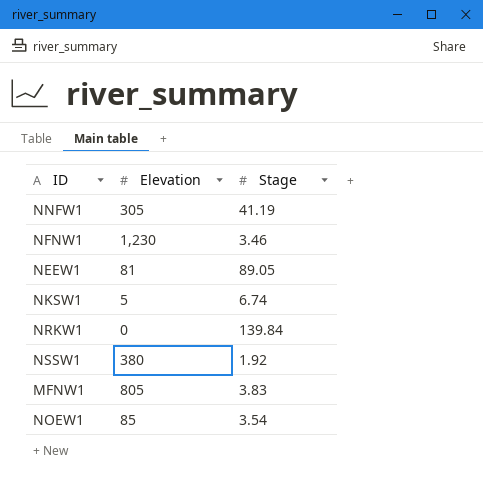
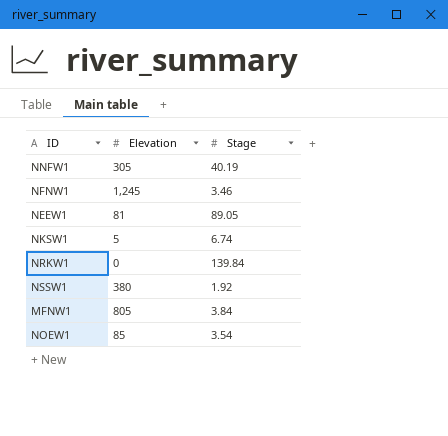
NNFW1 | Stage: 41.19 -> 40.19
NFNW1 | Elevation: 1,230 -> 1,245
MFNW1 | Stage: 3.83 -> 3.84

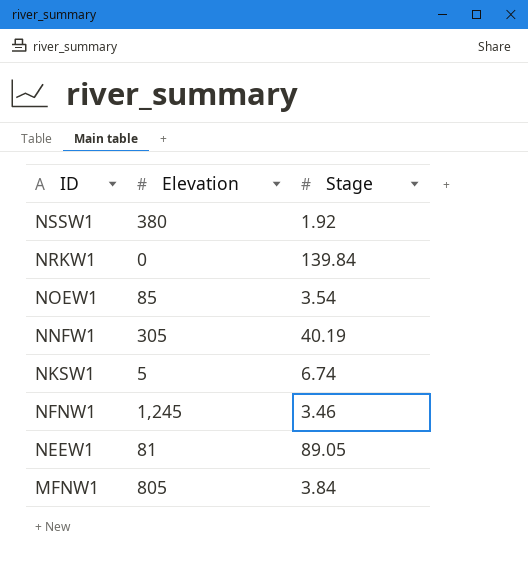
row order: none -> ID descending

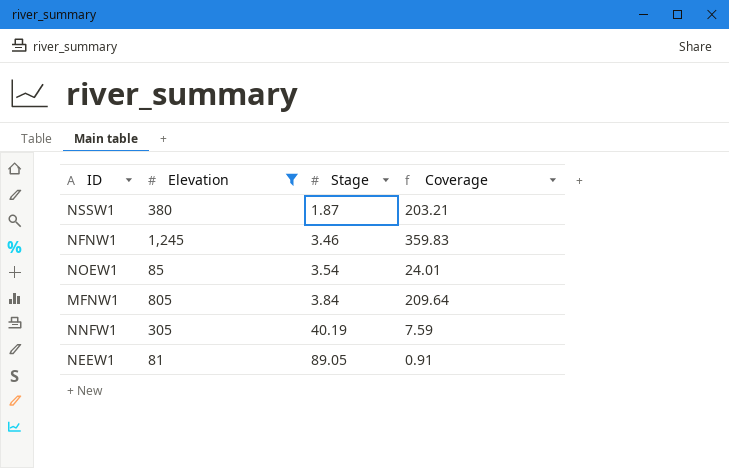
filter: none -> Elevation >= 81
row order: ID descending -> Stage ascending
column Coverage | formula: none -> [Elevation] / [Stage]
NSSW1 | Stage: 1.92 -> 1.87

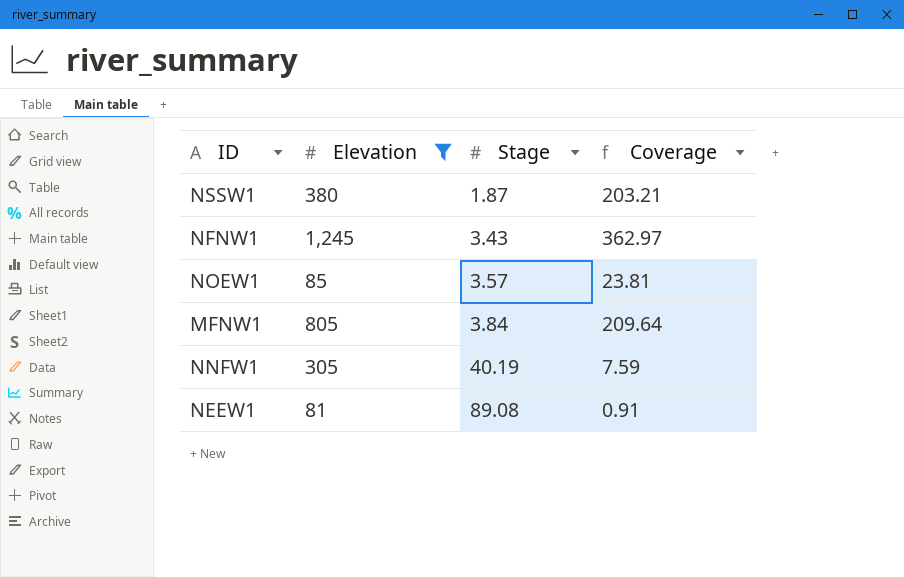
NFNW1 | Stage: 3.46 -> 3.43
NFNW1 | Coverage: 359.83 -> 362.97
NOEW1 | Stage: 3.54 -> 3.57
NOEW1 | Coverage: 24.01 -> 23.81
NEEW1 | Stage: 89.05 -> 89.08

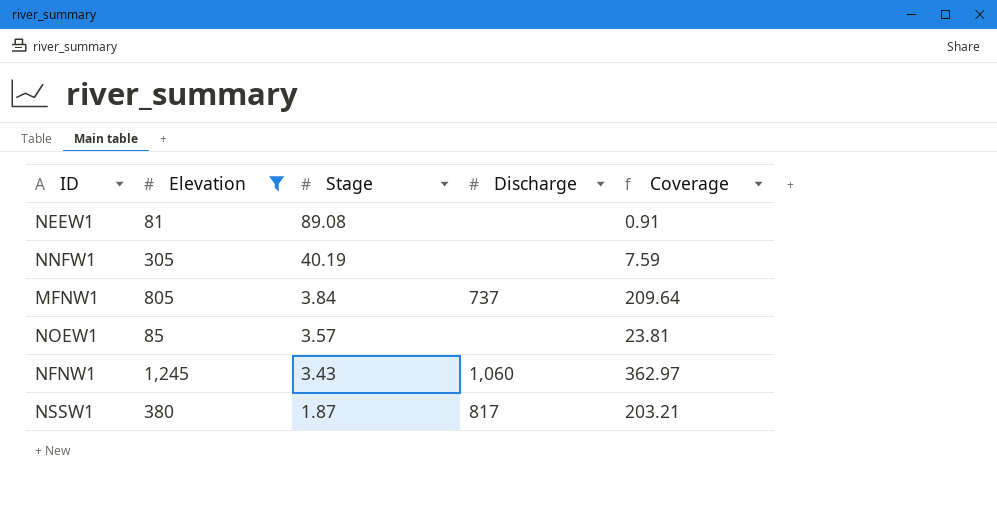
row order: Stage ascending -> Stage descending
column Discharge | position: none -> 4

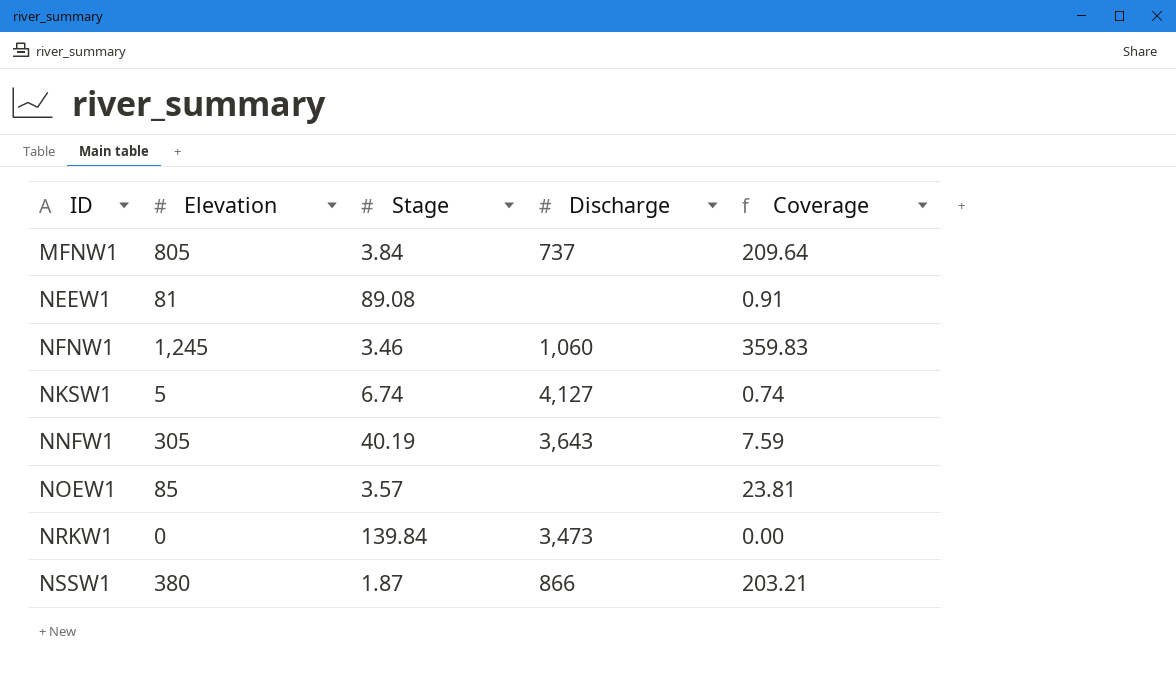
filter: Elevation >= 81 -> none
row order: Stage descending -> ID ascending
NFNW1 | Stage: 3.43 -> 3.46
NFNW1 | Coverage: 362.97 -> 359.83
NNFW1 | Discharge: none -> 3,643
NSSW1 | Discharge: 817 -> 866

